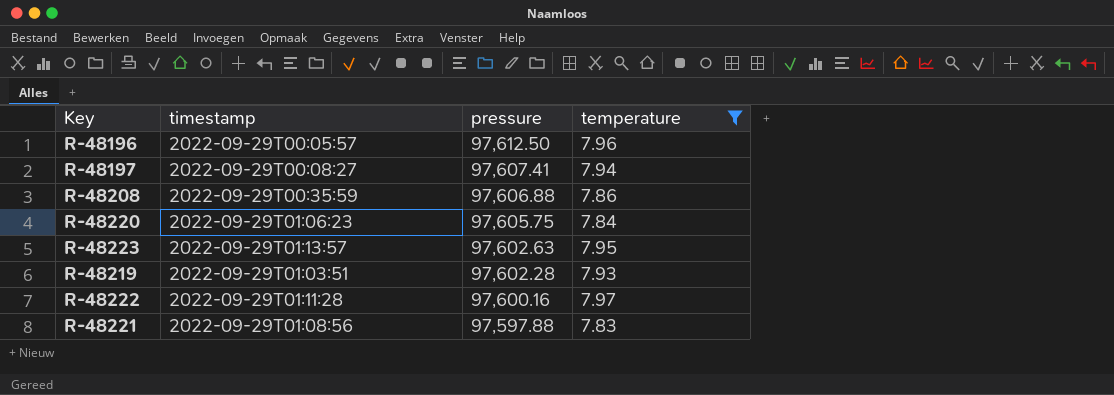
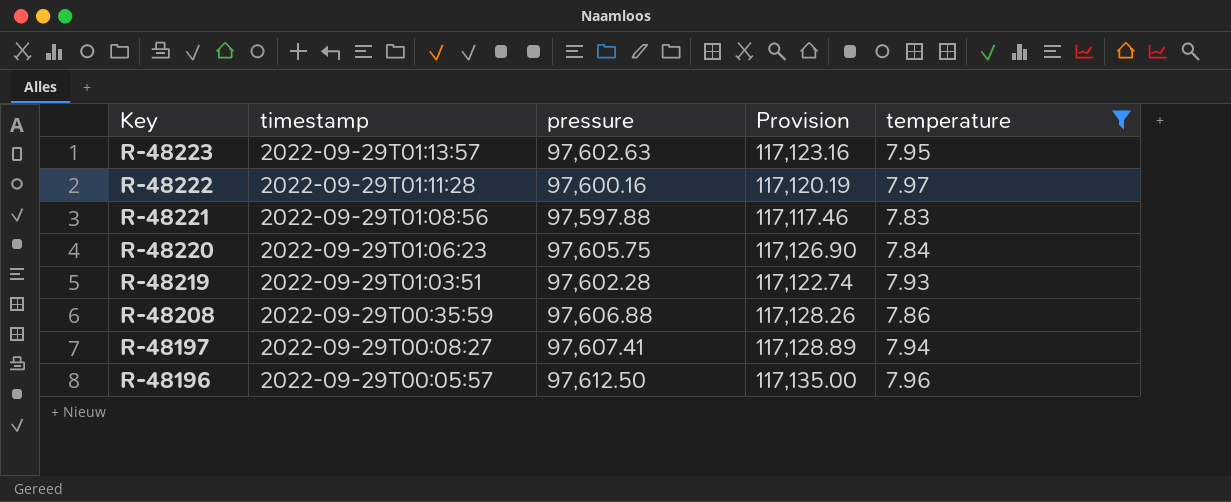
row order: pressure descending -> Key descending
column Provision | formula: none -> [pressure] * 1.2

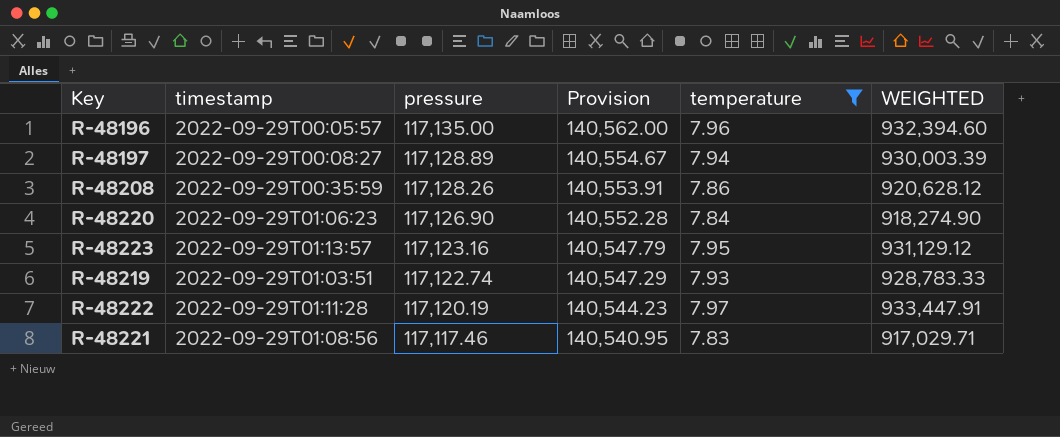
row order: Key descending -> pressure descending
column WEIGHTED | formula: none -> [pressure] * [temperature]
R-48196 | pressure: 97,612.50 -> 117,135.00
R-48196 | Provision: 117,135.00 -> 140,562.00
R-48197 | pressure: 97,607.41 -> 117,128.89
R-48197 | Provision: 117,128.89 -> 140,554.67
R-48208 | pressure: 97,606.88 -> 117,128.26
R-48208 | Provision: 117,128.26 -> 140,553.91
R-48220 | pressure: 97,605.75 -> 117,126.90
R-48220 | Provision: 117,126.90 -> 140,552.28
R-48223 | pressure: 97,602.63 -> 117,123.16
R-48223 | Provision: 117,123.16 -> 140,547.79
R-48219 | pressure: 97,602.28 -> 117,122.74
R-48219 | Provision: 117,122.74 -> 140,547.29
R-48222 | pressure: 97,600.16 -> 117,120.19
R-48222 | Provision: 117,120.19 -> 140,544.23
R-48221 | pressure: 97,597.88 -> 117,117.46
R-48221 | Provision: 117,117.46 -> 140,540.95

